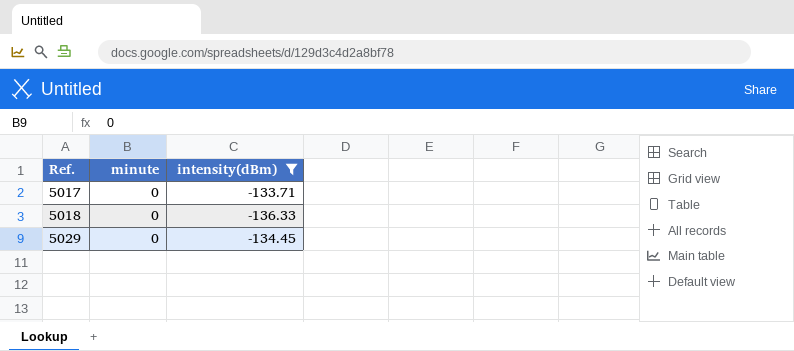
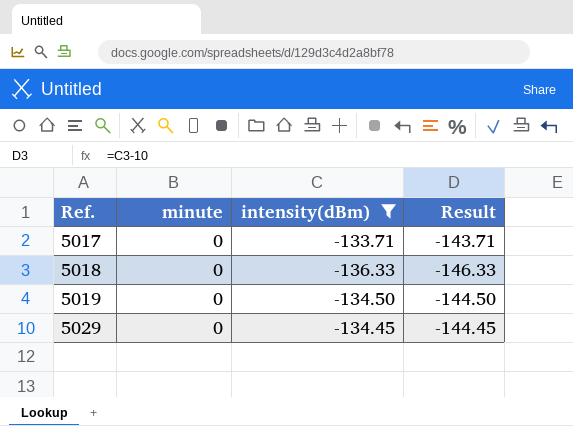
column Result | formula: none -> [intensity(dBm)] - 10
row 5019: none -> 0 | -134.50 | -144.50

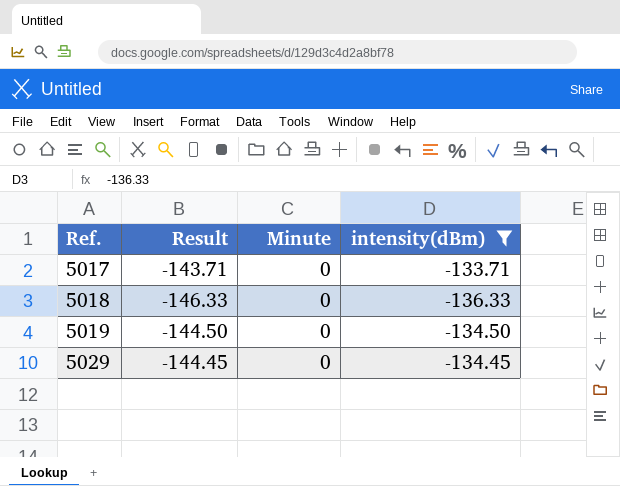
column Result | position: 4 -> 2
column name: minute -> Minute

